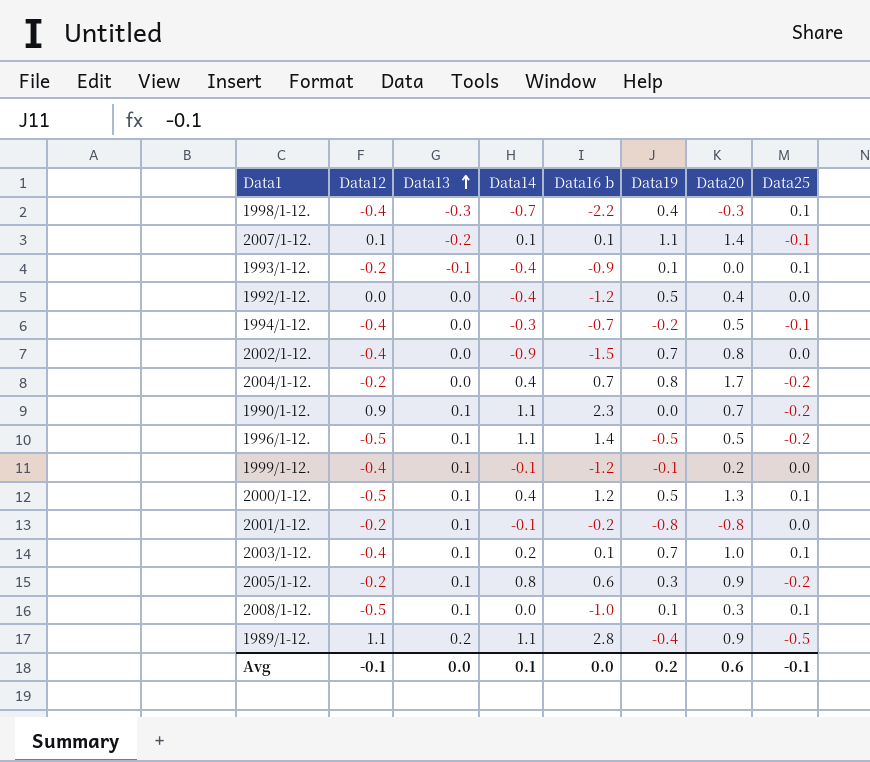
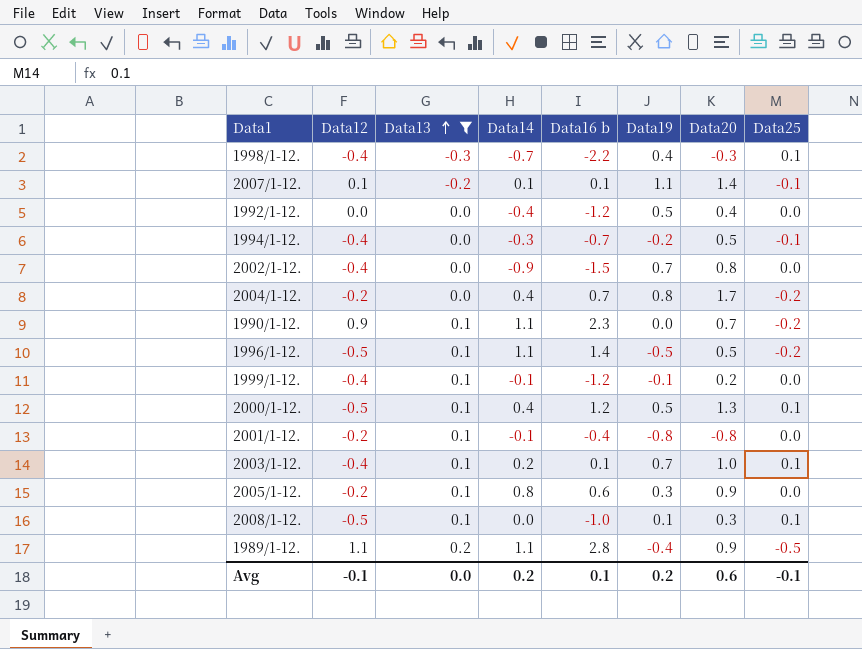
filter: none -> Data13 != -0.1
2001/1-12. | Data16 b: -0.2 -> -0.4
2005/1-12. | Data25: -0.2 -> 0.0
Avg | Data14: 0.1 -> 0.2
Avg | Data16 b: 0.0 -> 0.1

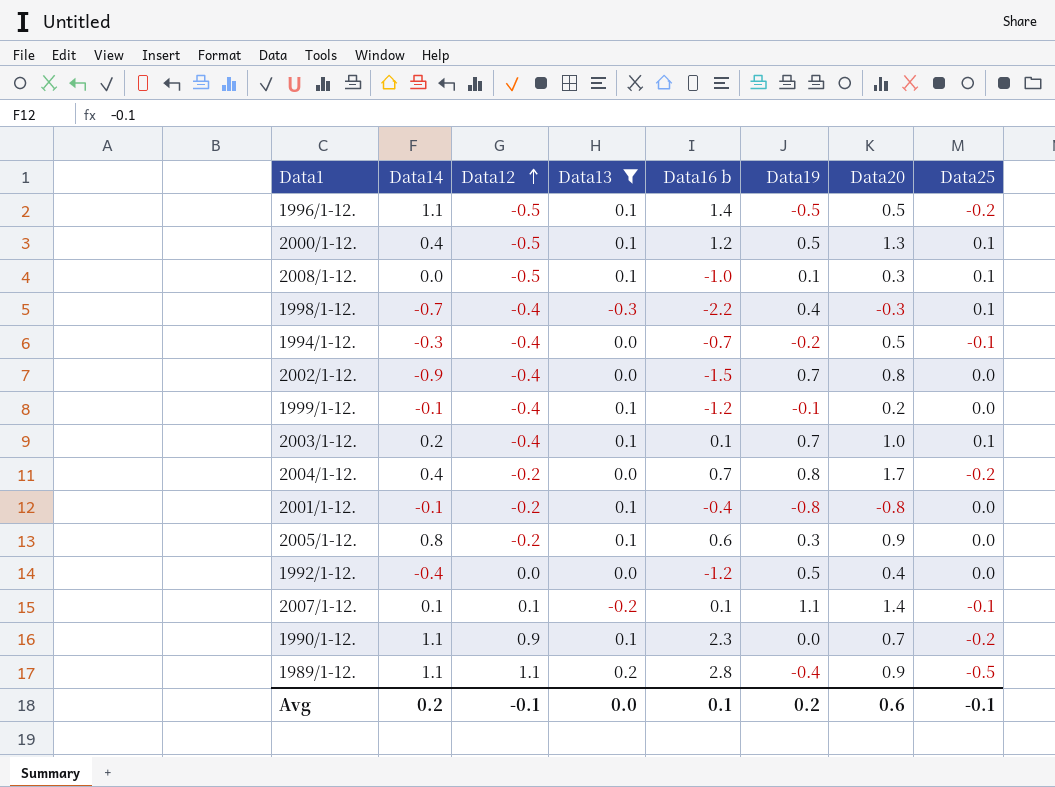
row order: Data13 ascending -> Data12 ascending
column Data14 | position: 4 -> 2

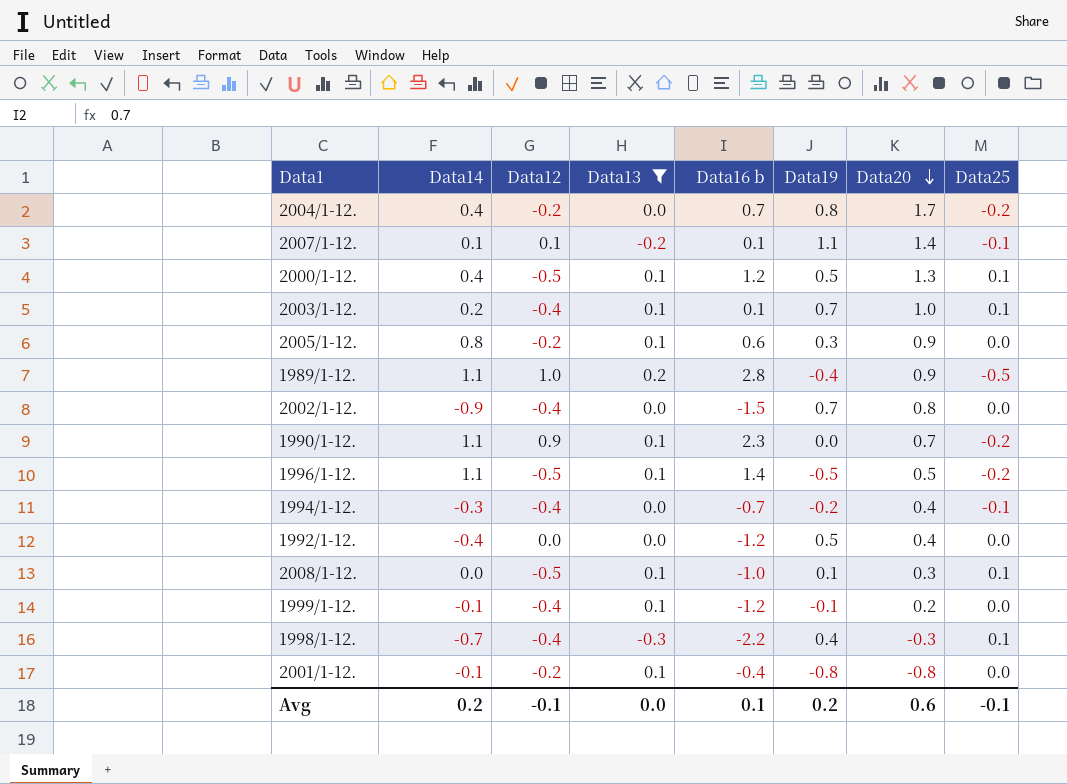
row order: Data12 ascending -> Data20 descending
1989/1-12. | Data12: 1.1 -> 1.0
1994/1-12. | Data20: 0.5 -> 0.4

